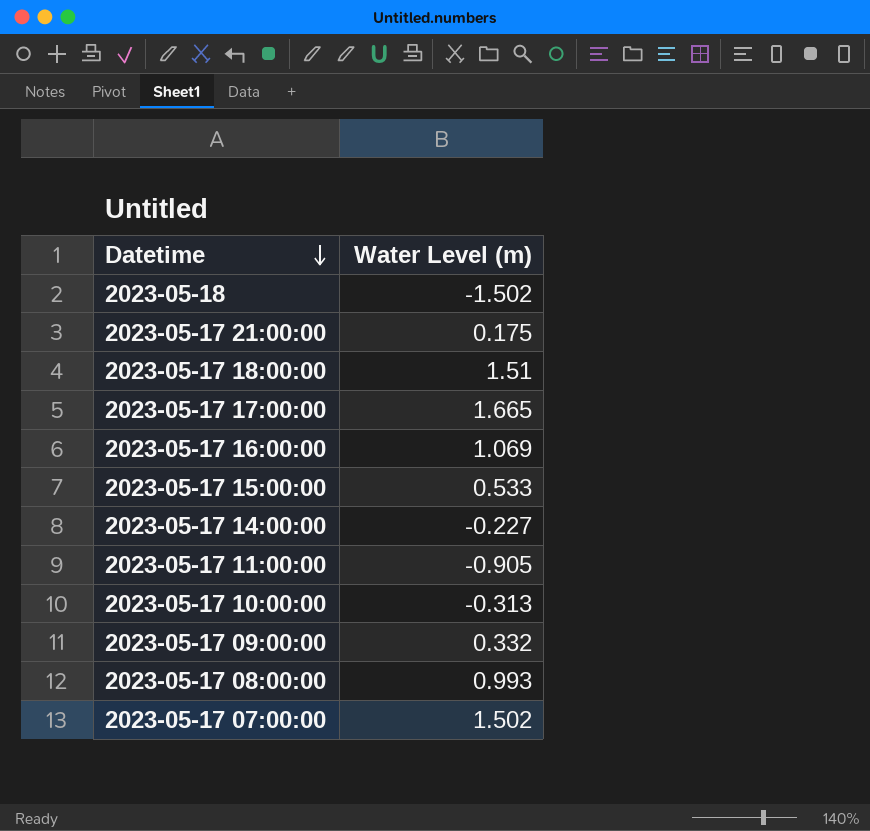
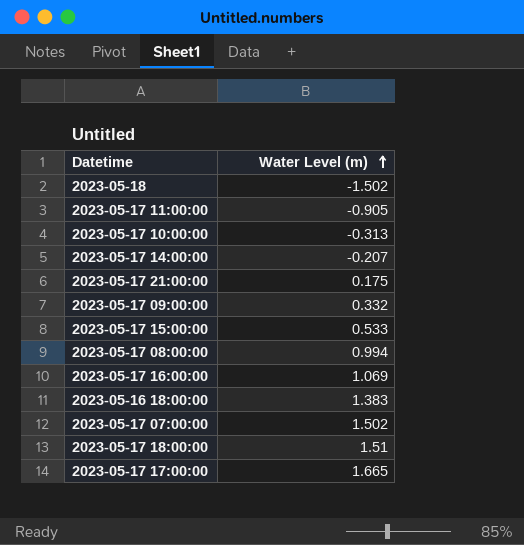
row order: Datetime descending -> Water Level (m) ascending
2023-05-17 14:00:00 | Water Level (m): -0.227 -> -0.207
2023-05-17 08:00:00 | Water Level (m): 0.993 -> 0.994
row 2023-05-16 18:00:00: none -> 1.383

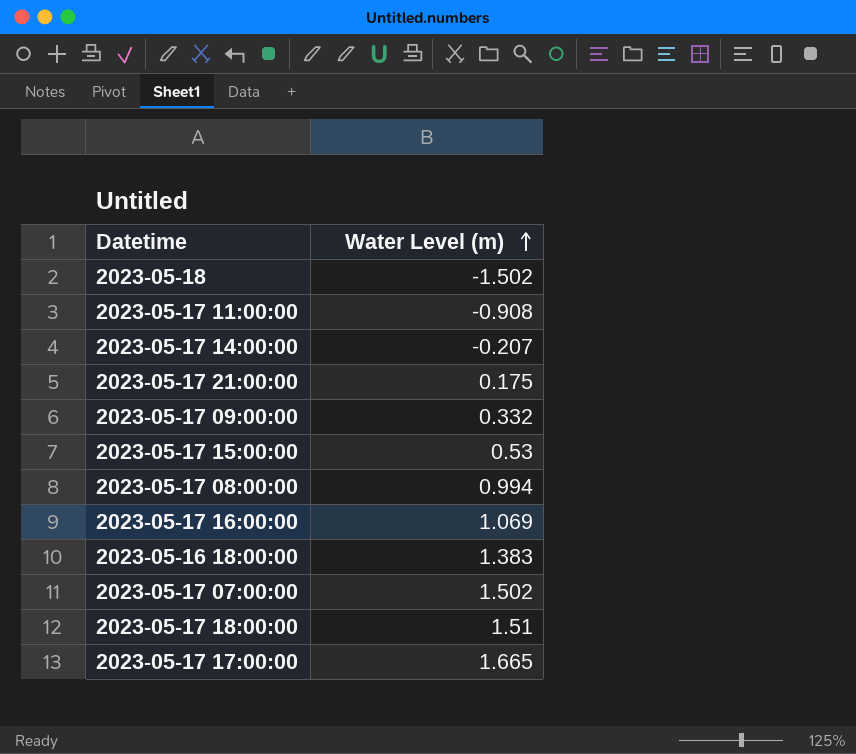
row 2023-05-17 10:00:00: -0.313 -> none
2023-05-17 11:00:00 | Water Level (m): -0.905 -> -0.908
2023-05-17 15:00:00 | Water Level (m): 0.533 -> 0.53

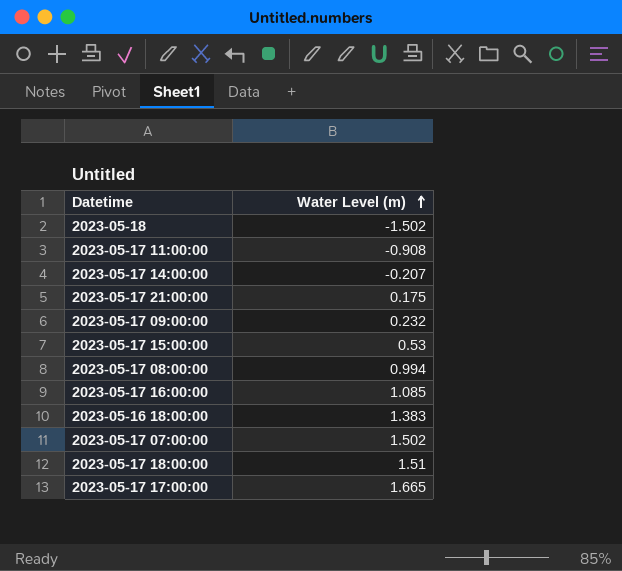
2023-05-17 09:00:00 | Water Level (m): 0.332 -> 0.232
2023-05-17 16:00:00 | Water Level (m): 1.069 -> 1.085

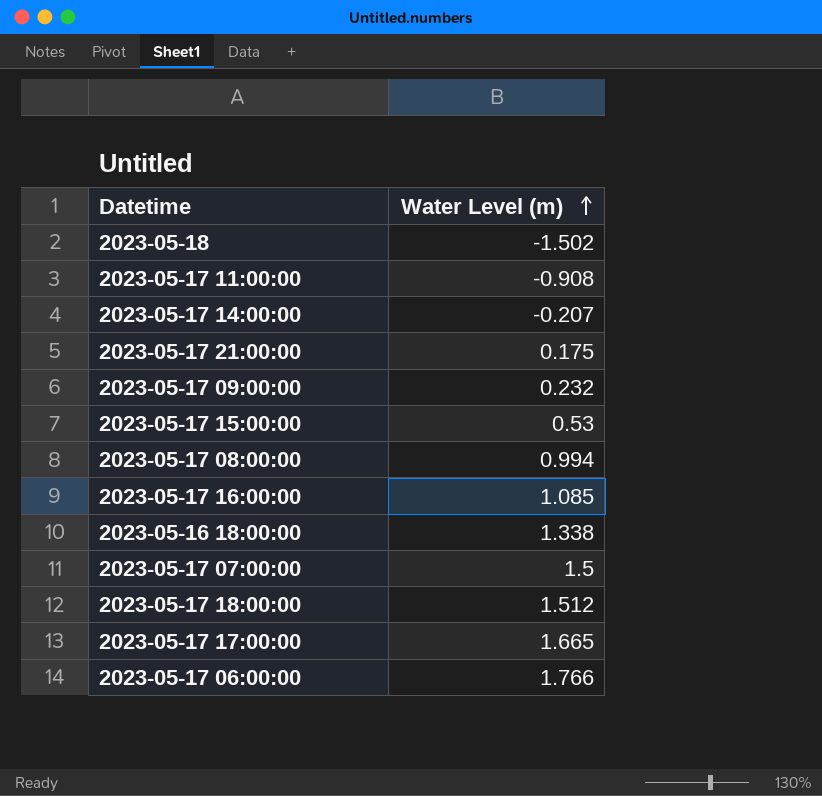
2023-05-16 18:00:00 | Water Level (m): 1.383 -> 1.338
2023-05-17 07:00:00 | Water Level (m): 1.502 -> 1.5
2023-05-17 18:00:00 | Water Level (m): 1.51 -> 1.512
row 2023-05-17 06:00:00: none -> 1.766

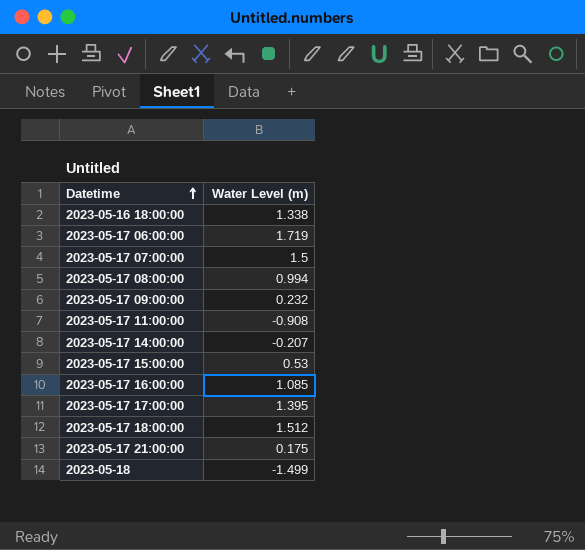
row order: Water Level (m) ascending -> Datetime ascending
2023-05-17 06:00:00 | Water Level (m): 1.766 -> 1.719
2023-05-17 17:00:00 | Water Level (m): 1.665 -> 1.395
2023-05-18 | Water Level (m): -1.502 -> -1.499

